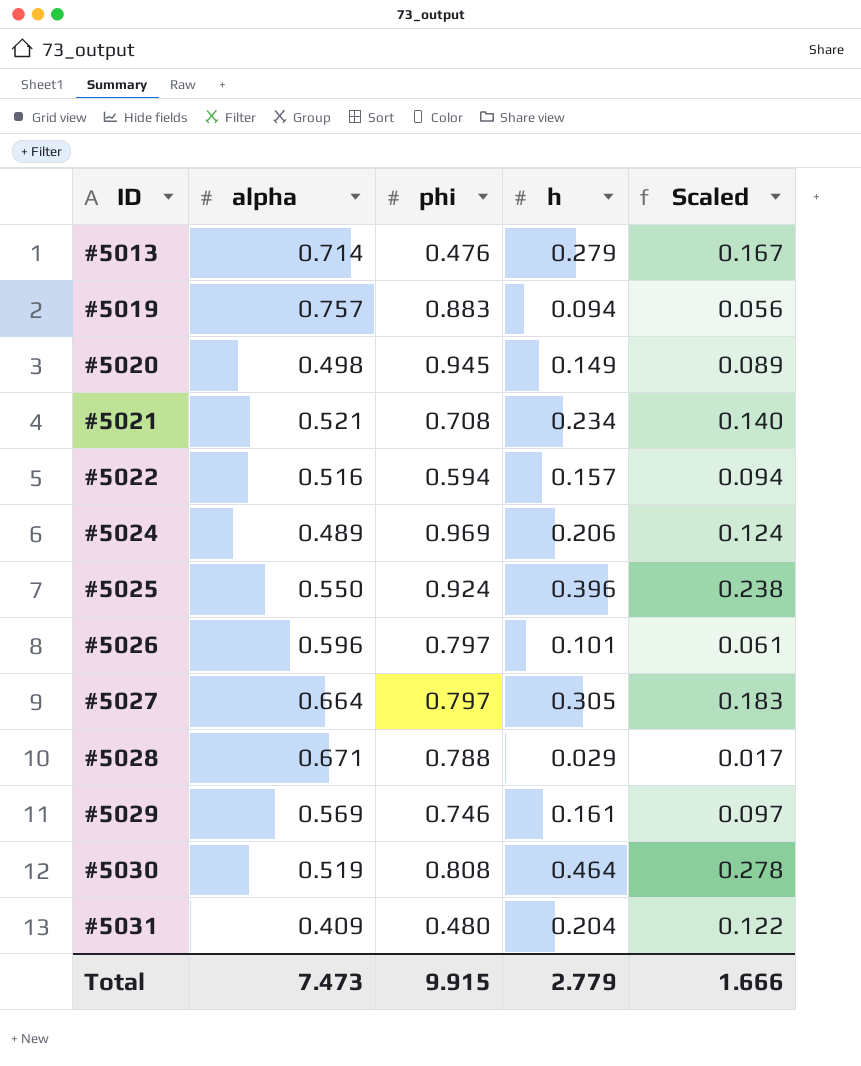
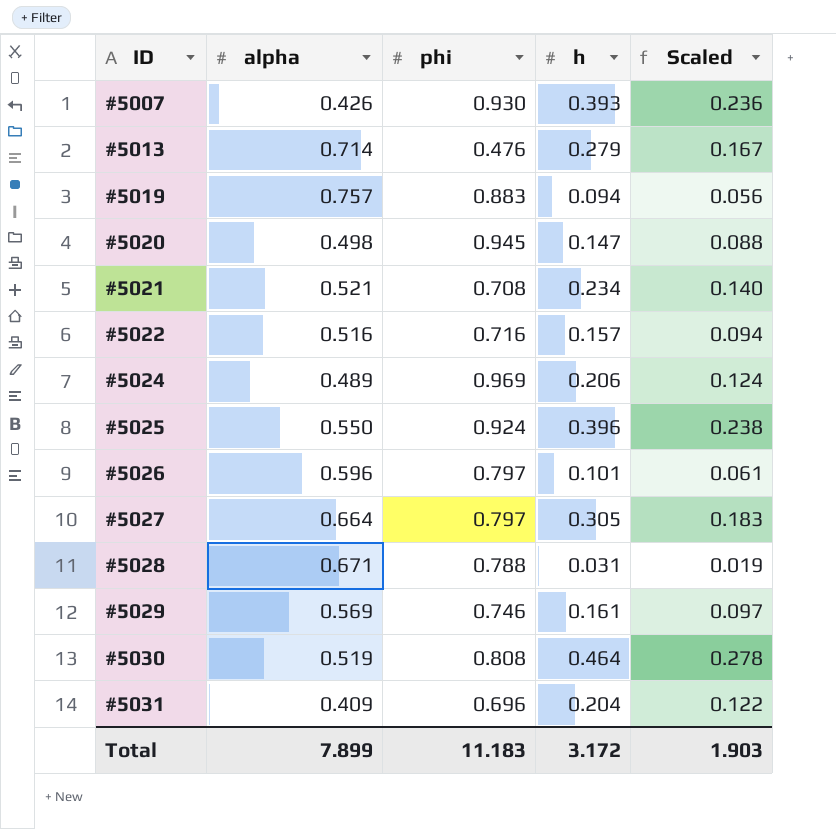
row #5007: none -> 0.426 | 0.930 | 0.393 | 0.236
#5020 | h: 0.149 -> 0.147
#5020 | Scaled: 0.089 -> 0.088
#5022 | phi: 0.594 -> 0.716
#5028 | h: 0.029 -> 0.031
#5028 | Scaled: 0.017 -> 0.019
#5031 | phi: 0.480 -> 0.696
Total | alpha: 7.473 -> 7.899
Total | phi: 9.915 -> 11.183
Total | h: 2.779 -> 3.172
Total | Scaled: 1.666 -> 1.903

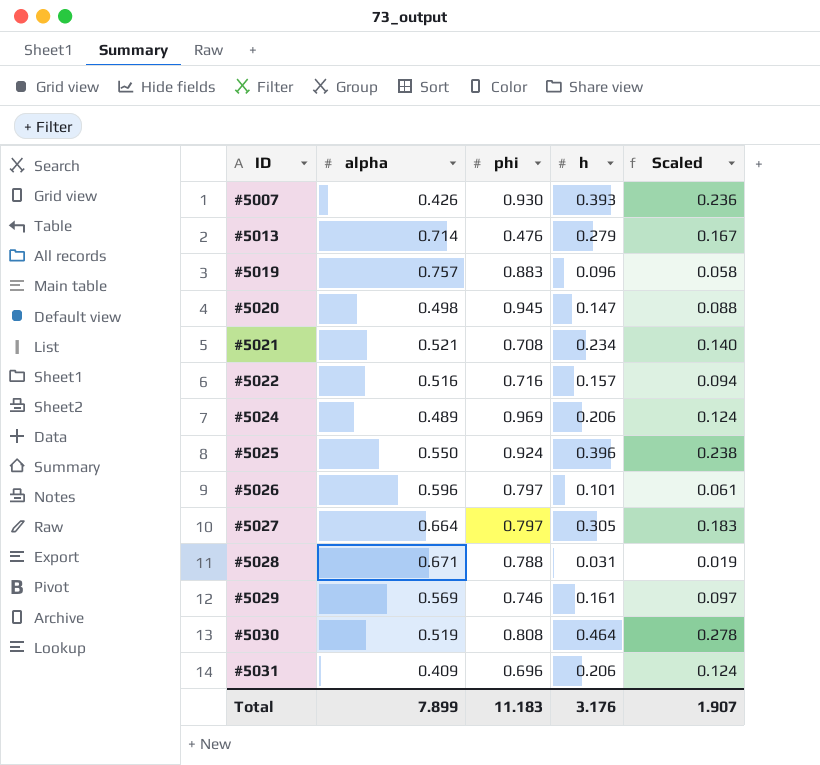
#5019 | h: 0.094 -> 0.096
#5019 | Scaled: 0.056 -> 0.058
#5031 | h: 0.204 -> 0.206
#5031 | Scaled: 0.122 -> 0.124
Total | h: 3.172 -> 3.176
Total | Scaled: 1.903 -> 1.907

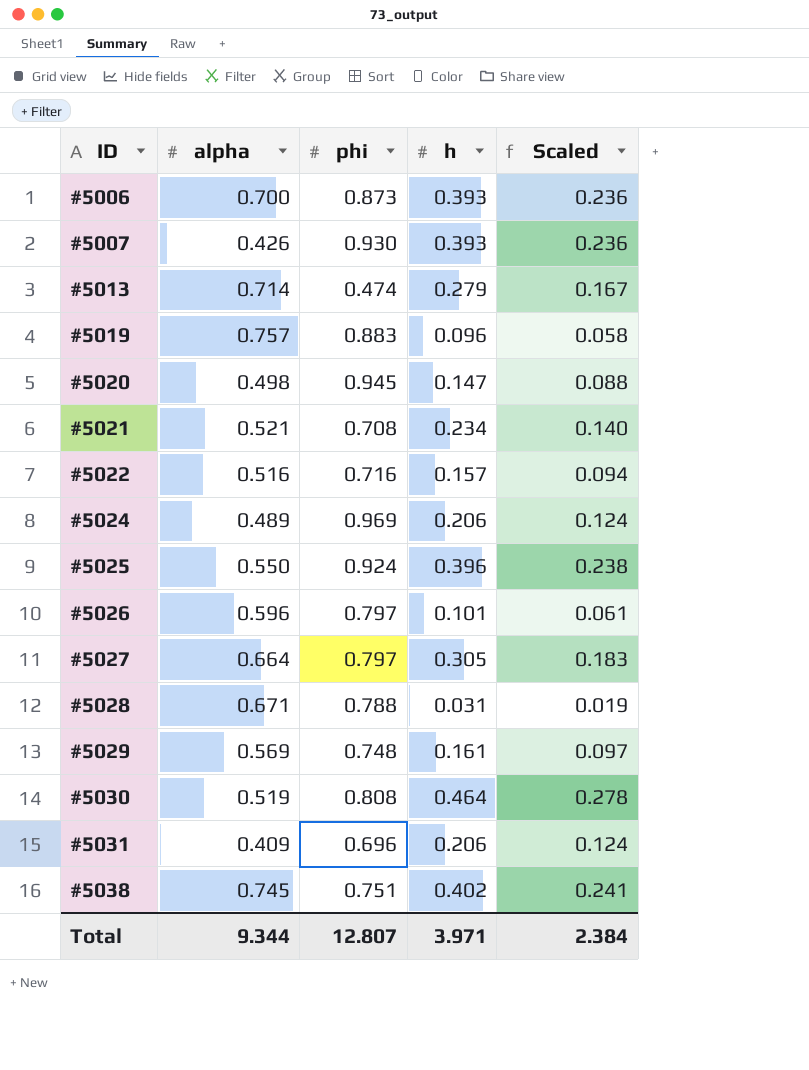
row #5006: none -> 0.700 | 0.873 | 0.393 | 0.236
#5013 | phi: 0.476 -> 0.474
#5029 | phi: 0.746 -> 0.748
row #5038: none -> 0.745 | 0.751 | 0.402 | 0.241
Total | alpha: 7.899 -> 9.344
Total | phi: 11.183 -> 12.807
Total | h: 3.176 -> 3.971
Total | Scaled: 1.907 -> 2.384

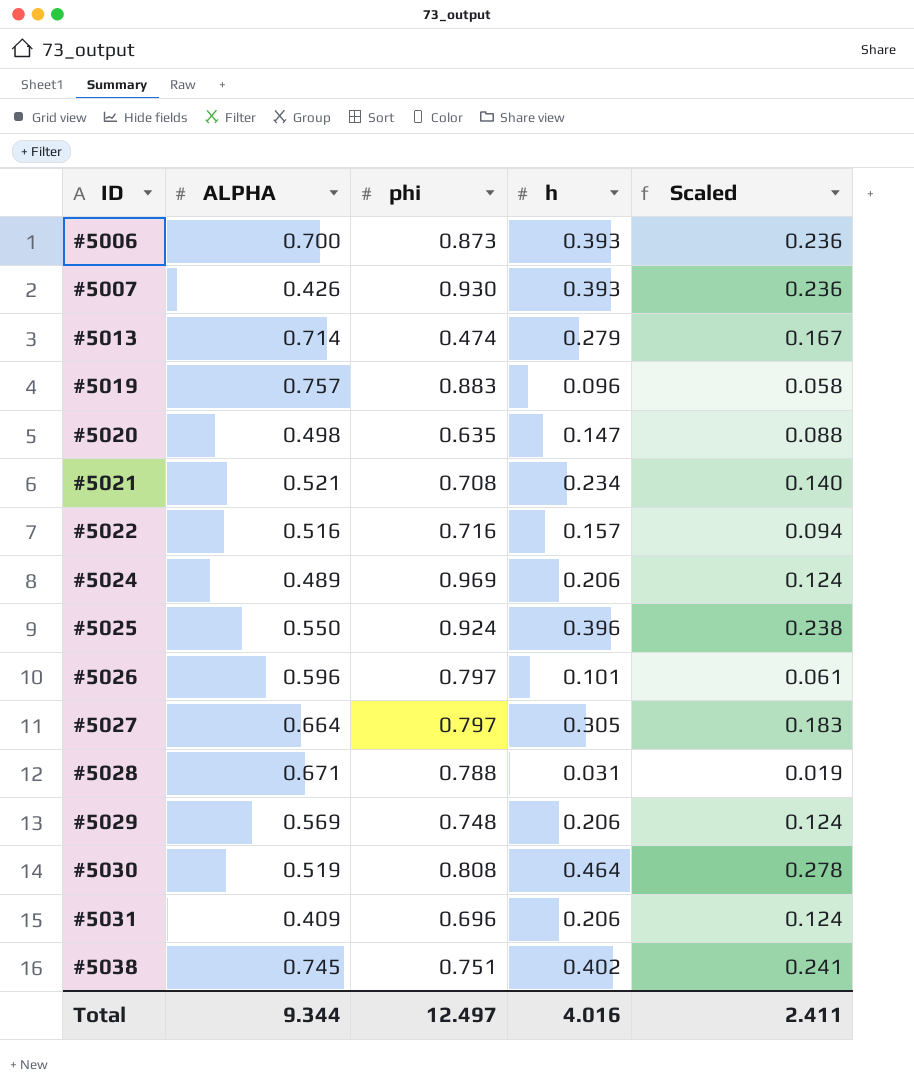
column name: alpha -> ALPHA
#5020 | phi: 0.945 -> 0.635
#5029 | h: 0.161 -> 0.206
#5029 | Scaled: 0.097 -> 0.124
Total | phi: 12.807 -> 12.497
Total | h: 3.971 -> 4.016
Total | Scaled: 2.384 -> 2.411

